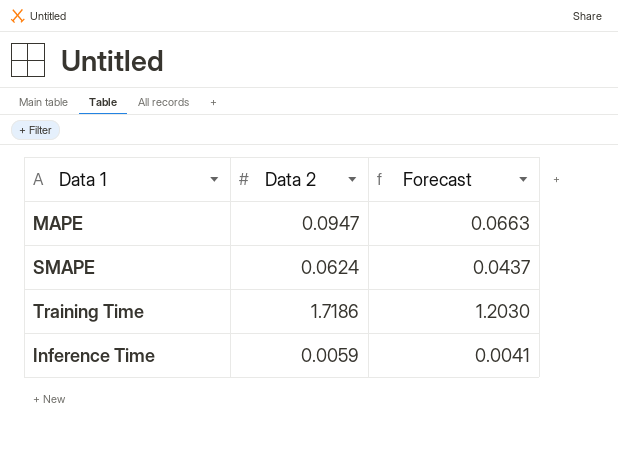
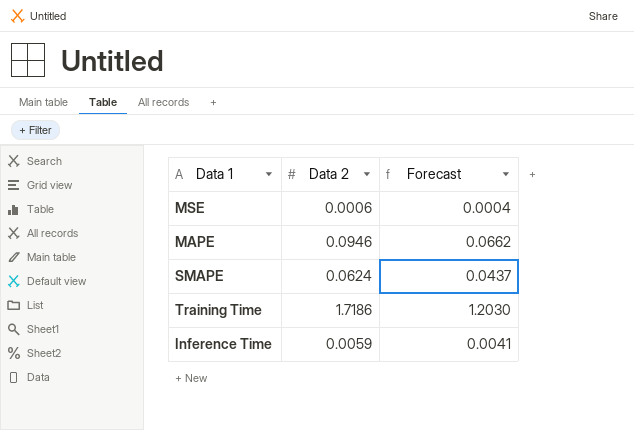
row MSE: none -> 0.0006 | 0.0004
MAPE | Data 2: 0.0947 -> 0.0946
MAPE | Forecast: 0.0663 -> 0.0662

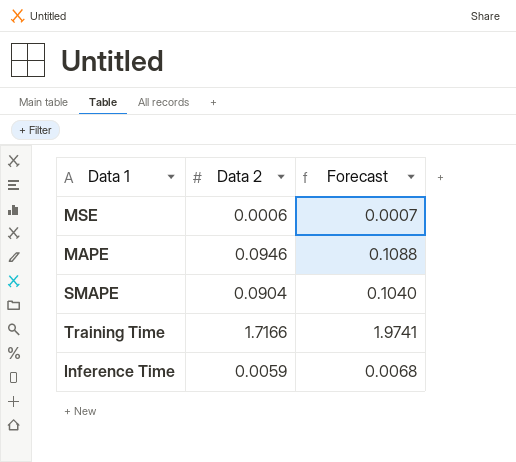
column Forecast | formula: [Data 2] * 0.7 -> [Data 2] * 1.15
SMAPE | Data 2: 0.0624 -> 0.0904
Training Time | Data 2: 1.7186 -> 1.7166

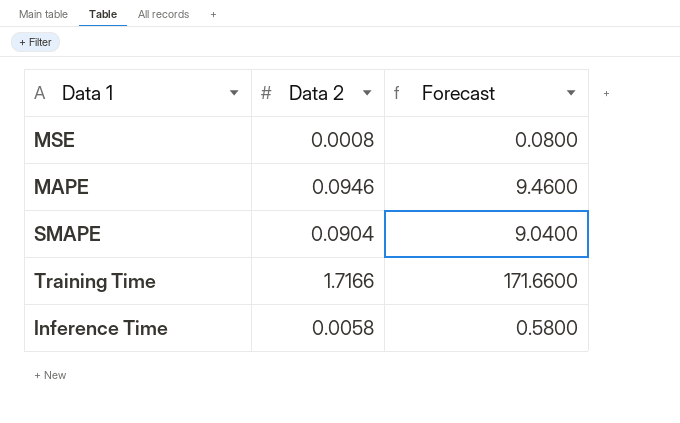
column Forecast | formula: [Data 2] * 1.15 -> [Data 2] * 100
MSE | Data 2: 0.0006 -> 0.0008
Inference Time | Data 2: 0.0059 -> 0.0058

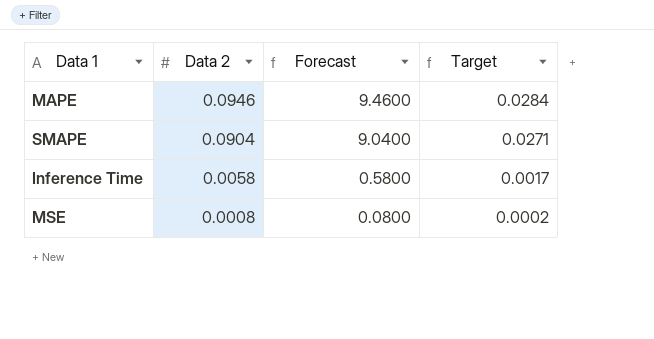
row order: none -> Data 2 descending
column Target | formula: none -> [Data 2] * 0.3
row Training Time: 1.7166 | 171.6600 -> none

